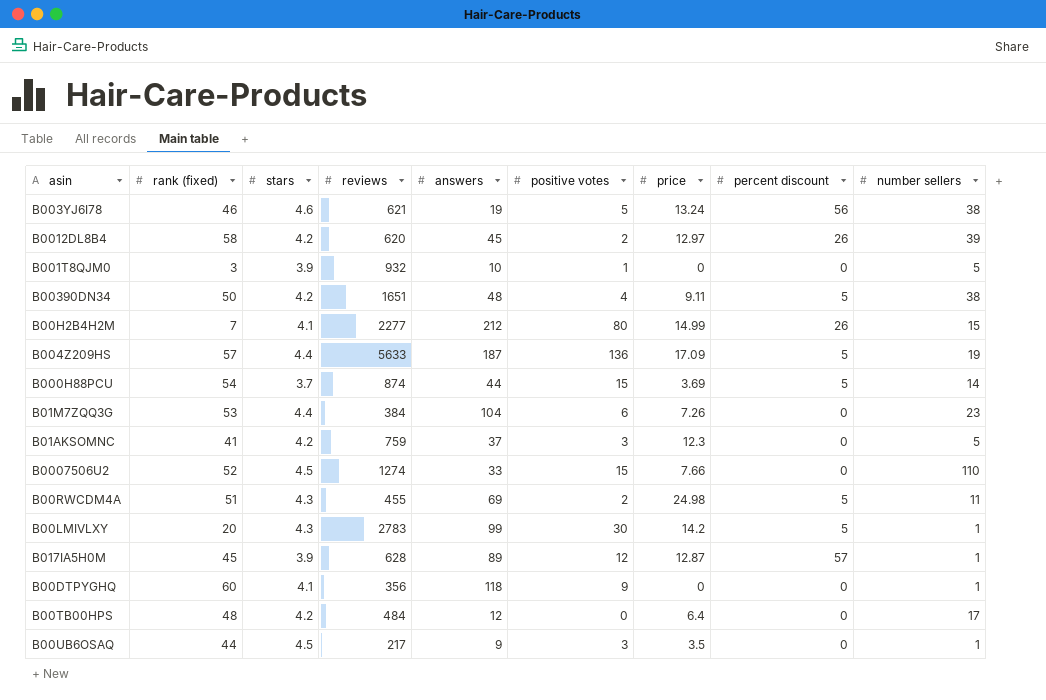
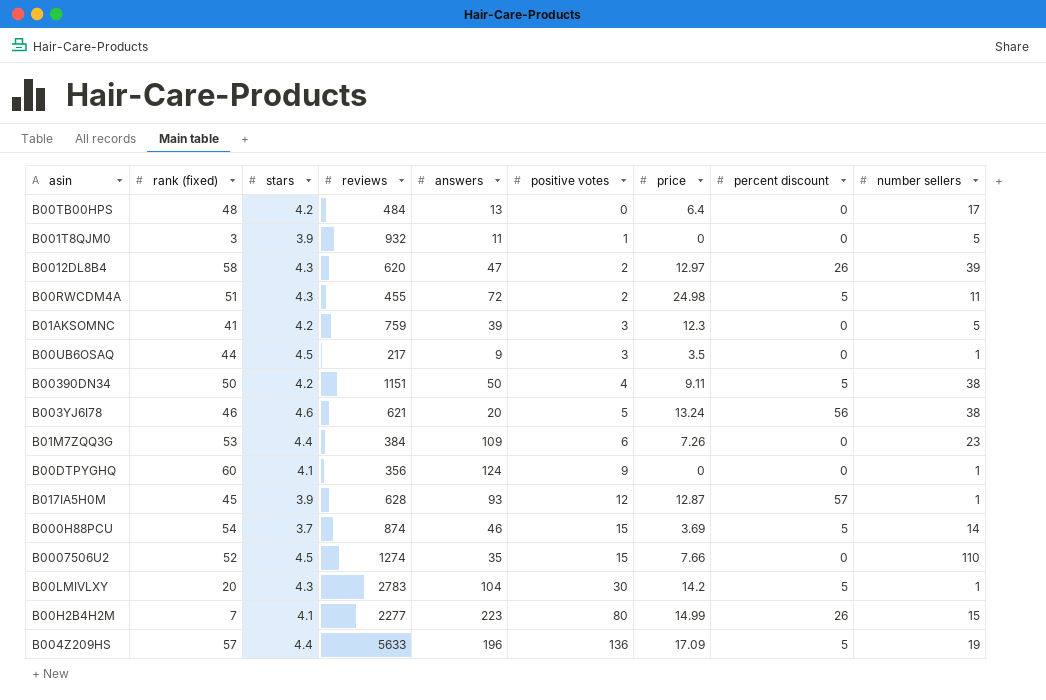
row order: none -> positive votes ascending
B00TB00HPS | answers: 12 -> 13
B001T8QJM0 | answers: 10 -> 11
B0012DL8B4 | stars: 4.2 -> 4.3
B0012DL8B4 | answers: 45 -> 47
B00RWCDM4A | answers: 69 -> 72
B01AKSOMNC | answers: 37 -> 39
B00390DN34 | reviews: 1651 -> 1151
B00390DN34 | answers: 48 -> 50
B003YJ6I78 | answers: 19 -> 20
B01M7ZQQ3G | answers: 104 -> 109
B00DTPYGHQ | answers: 118 -> 124
B017IA5H0M | answers: 89 -> 93
B000H88PCU | answers: 44 -> 46
B0007506U2 | answers: 33 -> 35
B00LMIVLXY | answers: 99 -> 104
B00H2B4H2M | answers: 212 -> 223
B004Z209HS | answers: 187 -> 196

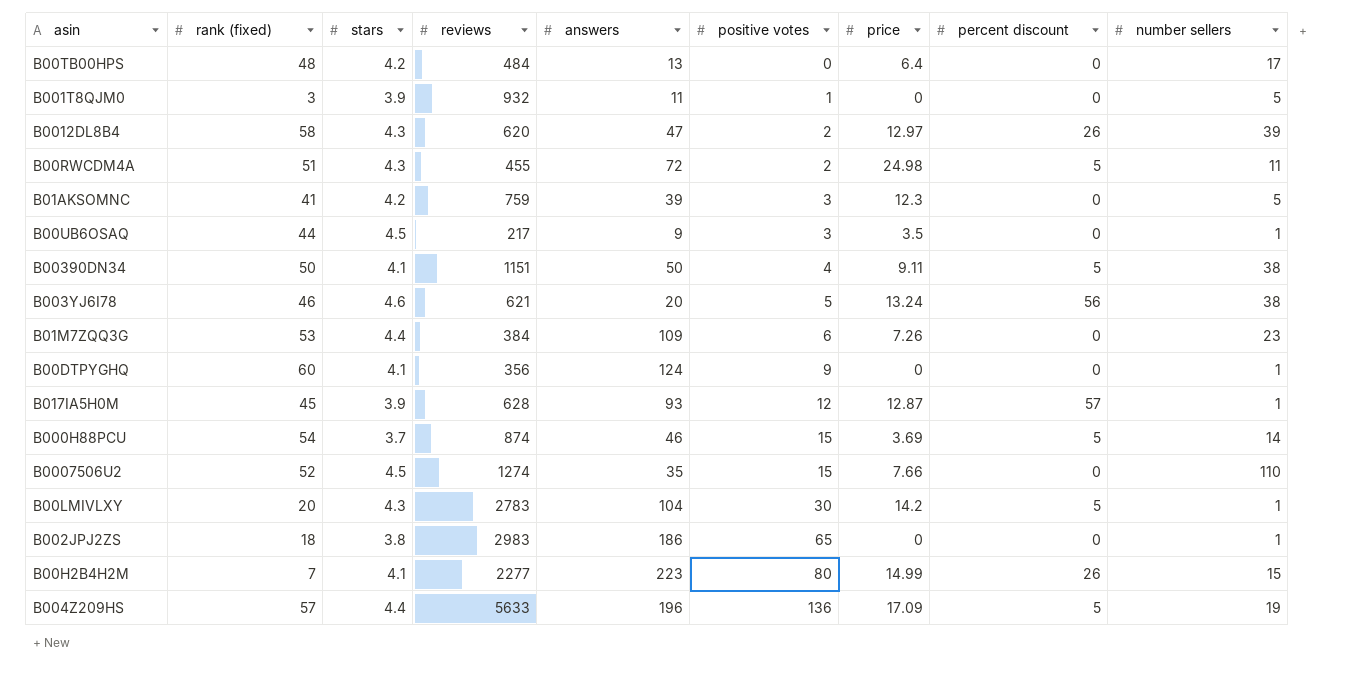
B00390DN34 | stars: 4.2 -> 4.1
row B002JPJ2ZS: none -> 18 | 3.8 | 2983 | 186 | 65 | 0 | 0 | 1

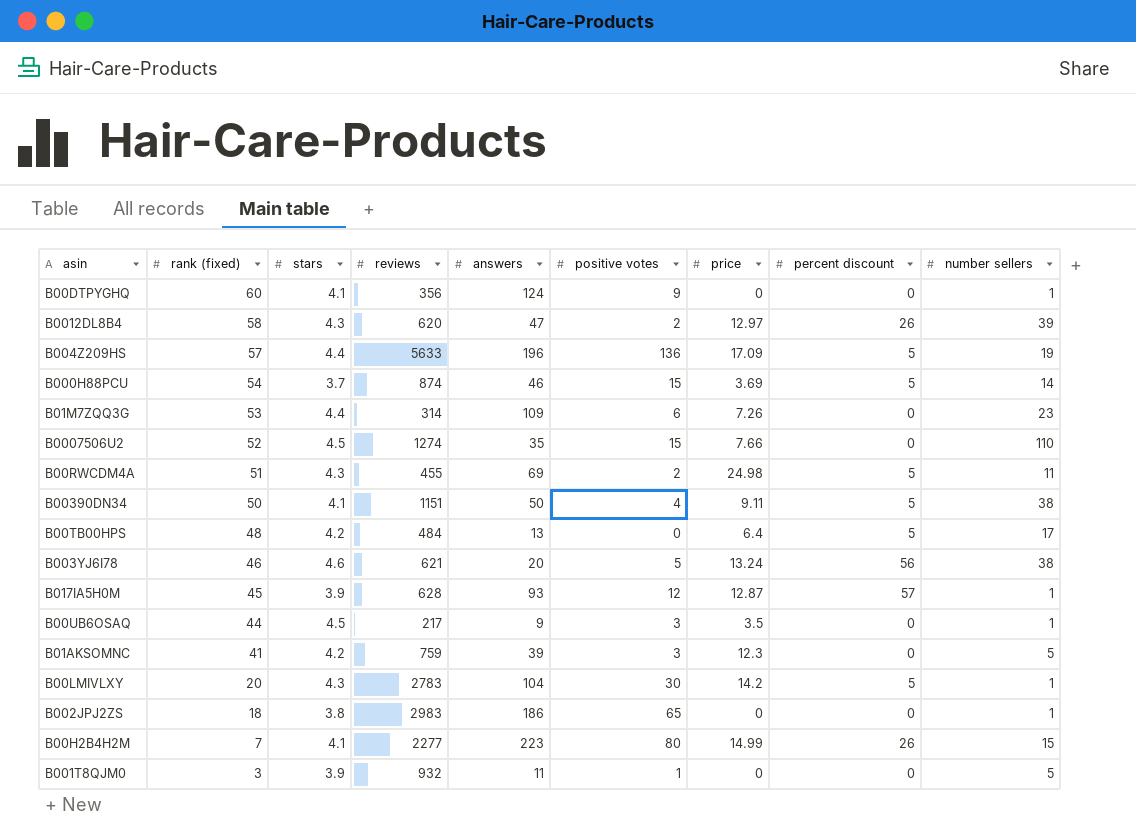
row order: positive votes ascending -> rank (fixed) descending
B01M7ZQQ3G | reviews: 384 -> 314
B00RWCDM4A | answers: 72 -> 69
B00TB00HPS | percent discount: 0 -> 5

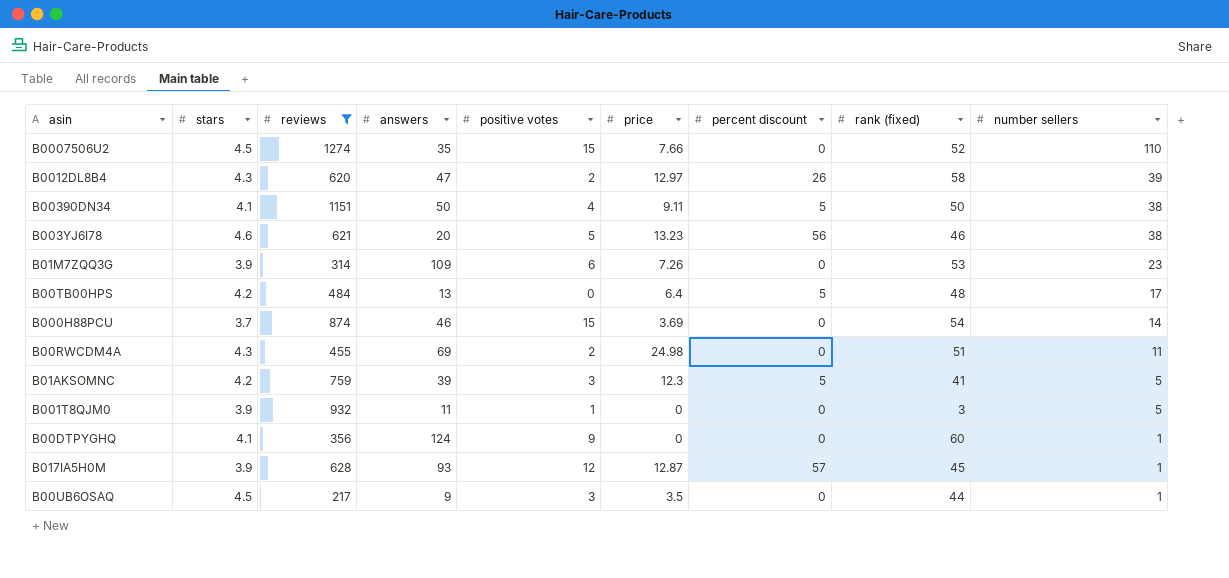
filter: none -> reviews <= 1274
row order: rank (fixed) descending -> number sellers descending
column rank (fixed) | position: 2 -> 8
B003YJ6I78 | price: 13.24 -> 13.23
B01M7ZQQ3G | stars: 4.4 -> 3.9
B000H88PCU | percent discount: 5 -> 0
B00RWCDM4A | percent discount: 5 -> 0
B01AKSOMNC | percent discount: 0 -> 5

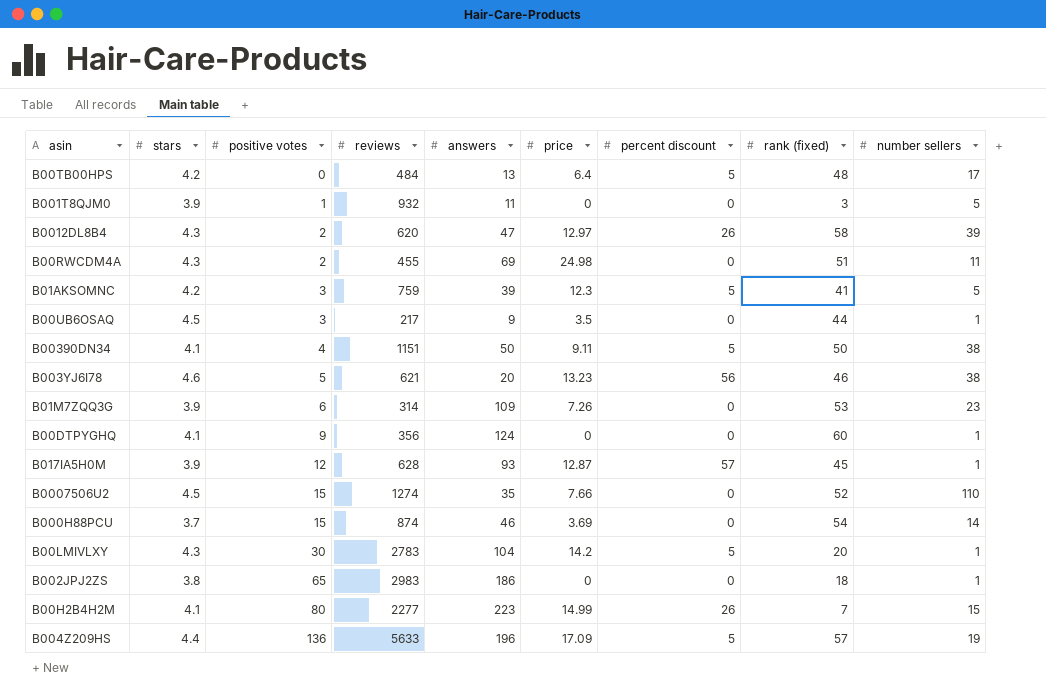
filter: reviews <= 1274 -> none
row order: number sellers descending -> positive votes ascending
column positive votes | position: 5 -> 3

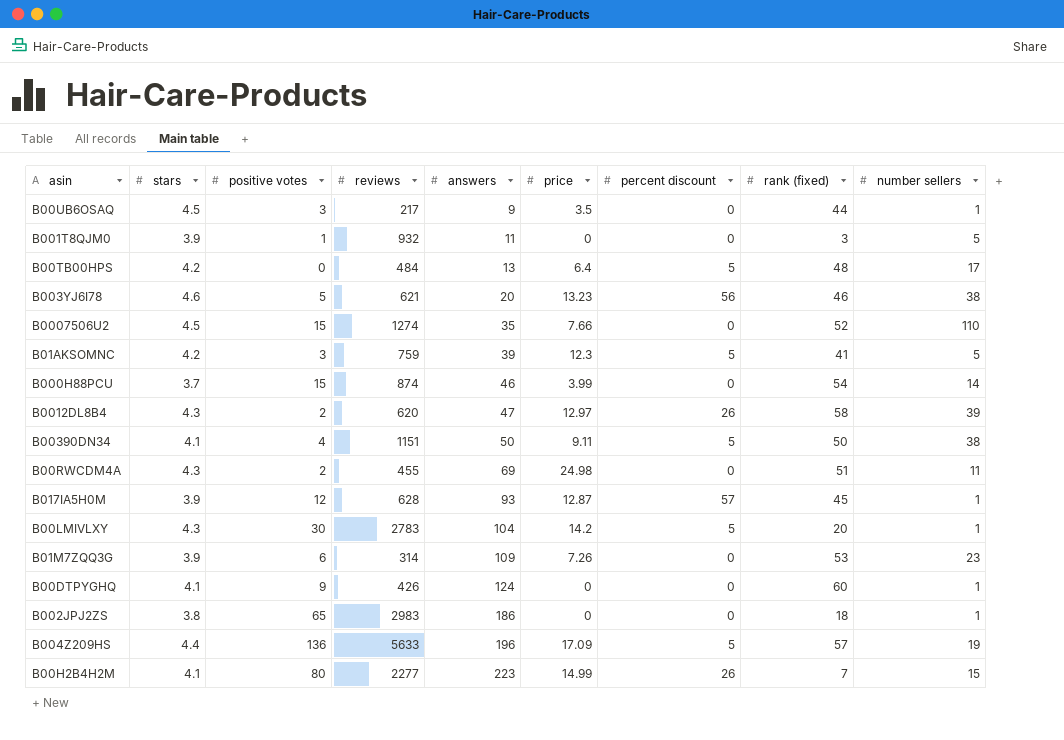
row order: positive votes ascending -> answers ascending
B000H88PCU | price: 3.69 -> 3.99
B00DTPYGHQ | reviews: 356 -> 426

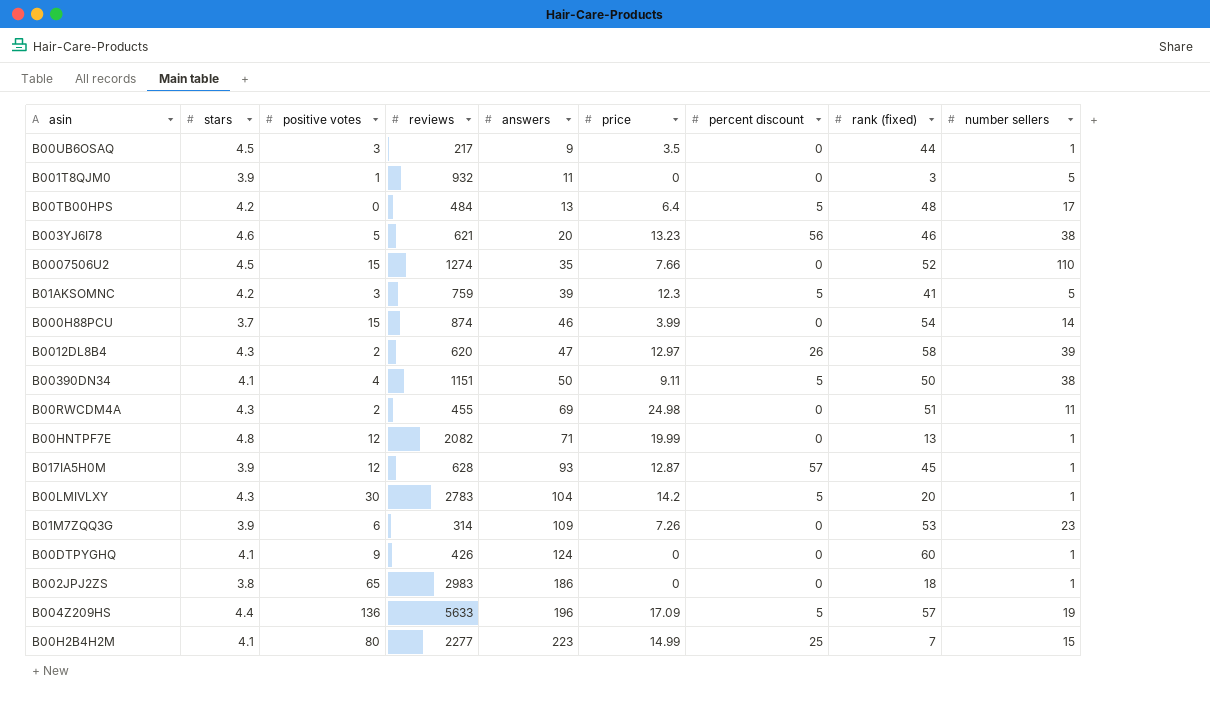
row B00HNTPF7E: none -> 4.8 | 12 | 2082 | 71 | 19.99 | 0 | 13 | 1
B00H2B4H2M | percent discount: 26 -> 25

